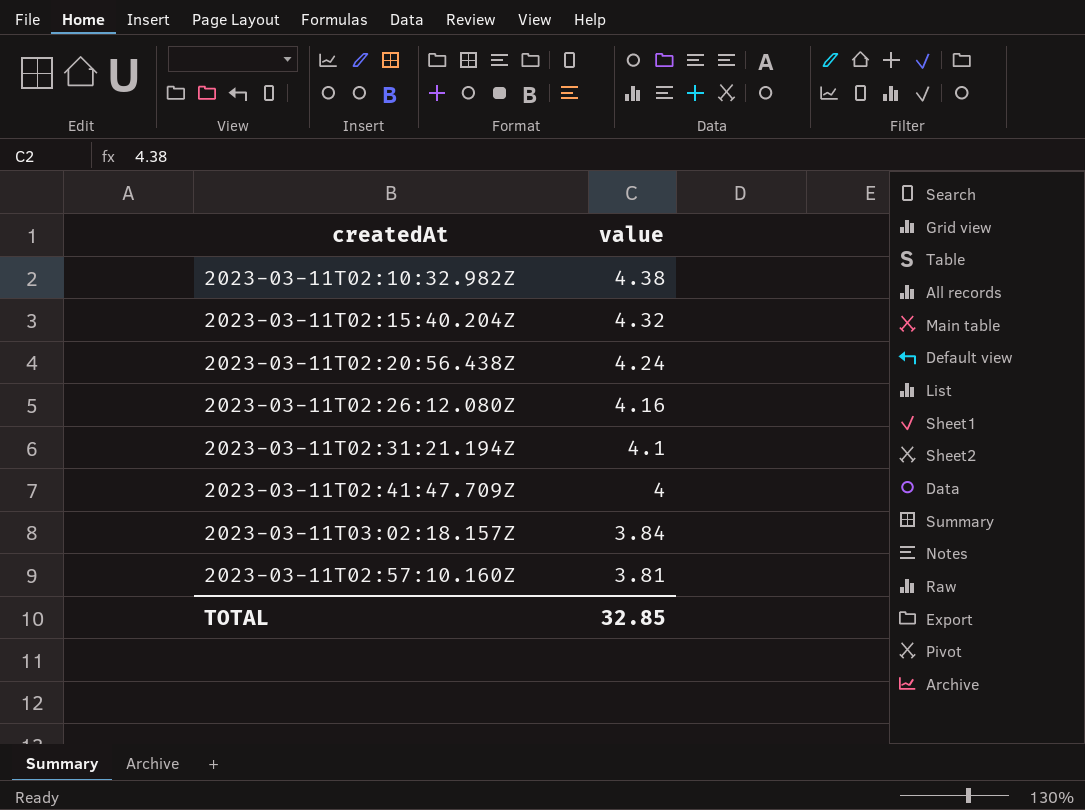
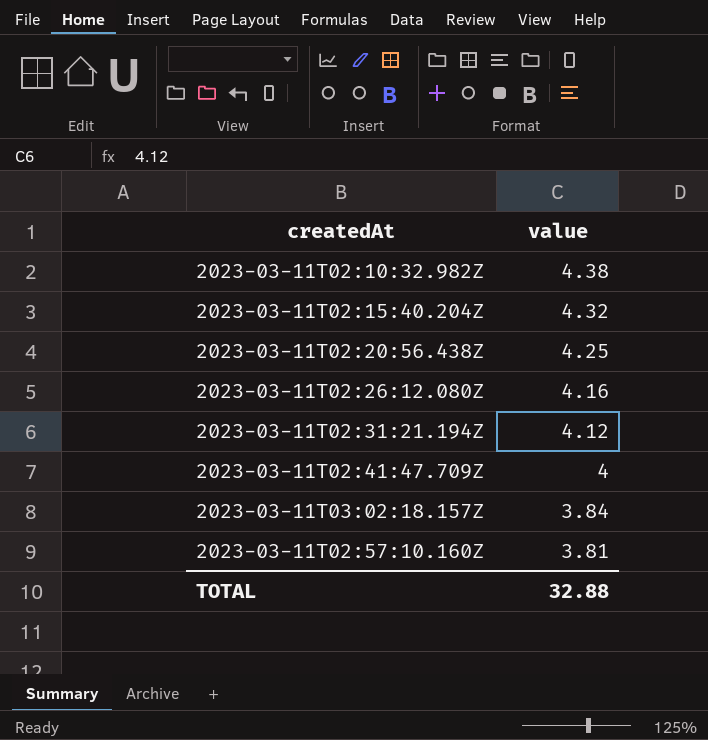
2023-03-11T02:20:56.438Z | value: 4.24 -> 4.25
2023-03-11T02:31:21.194Z | value: 4.1 -> 4.12
TOTAL | value: 32.85 -> 32.88

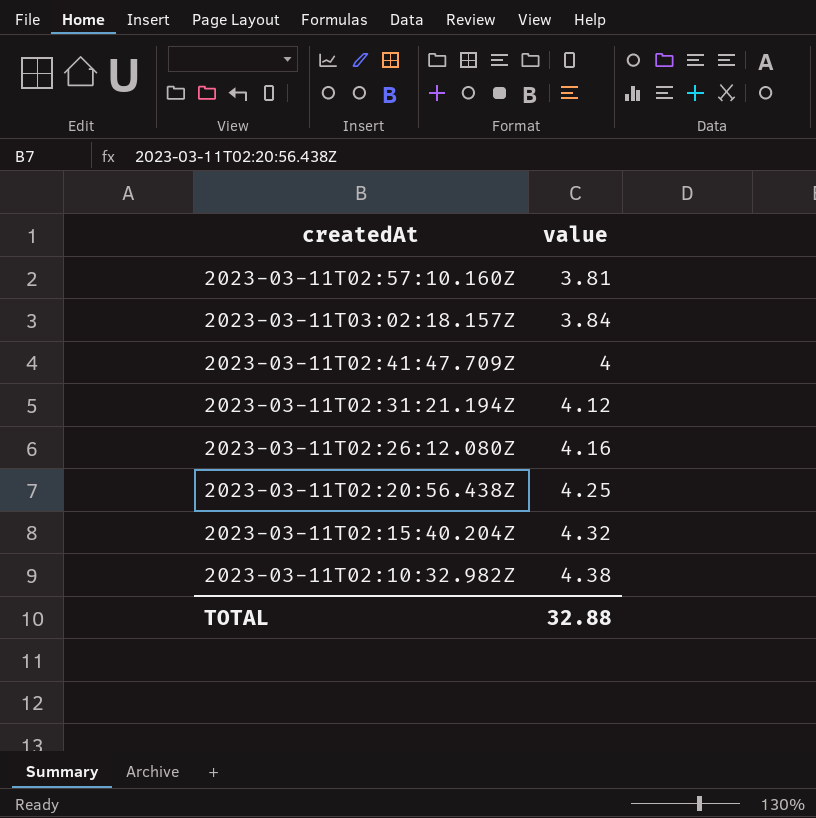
row order: value descending -> value ascending

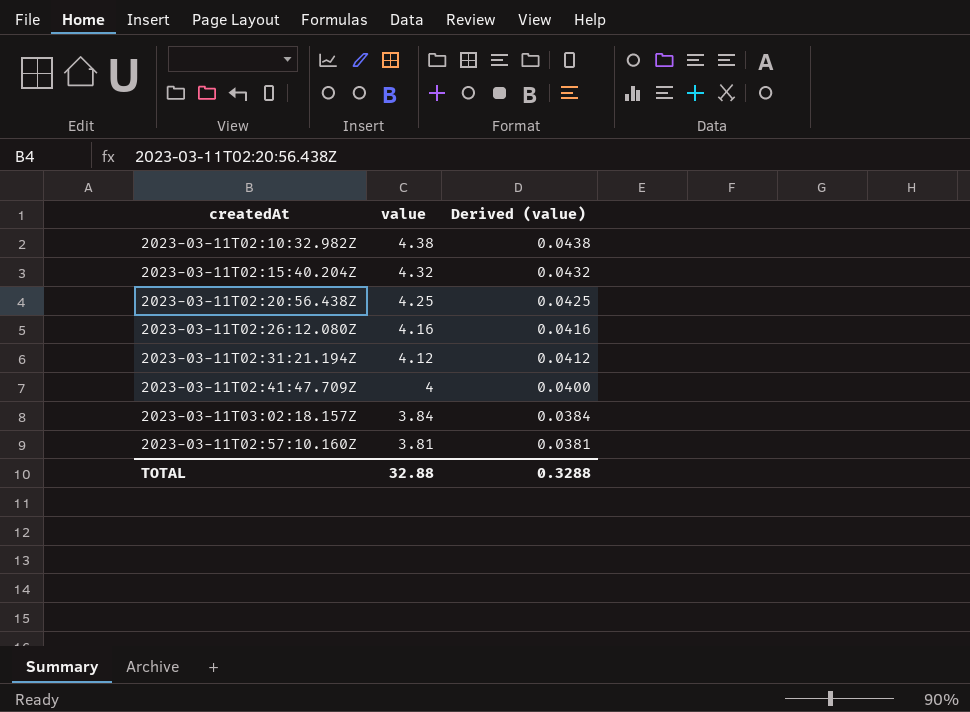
row order: value ascending -> value descending
column Derived (value) | formula: none -> [value] * 0.01

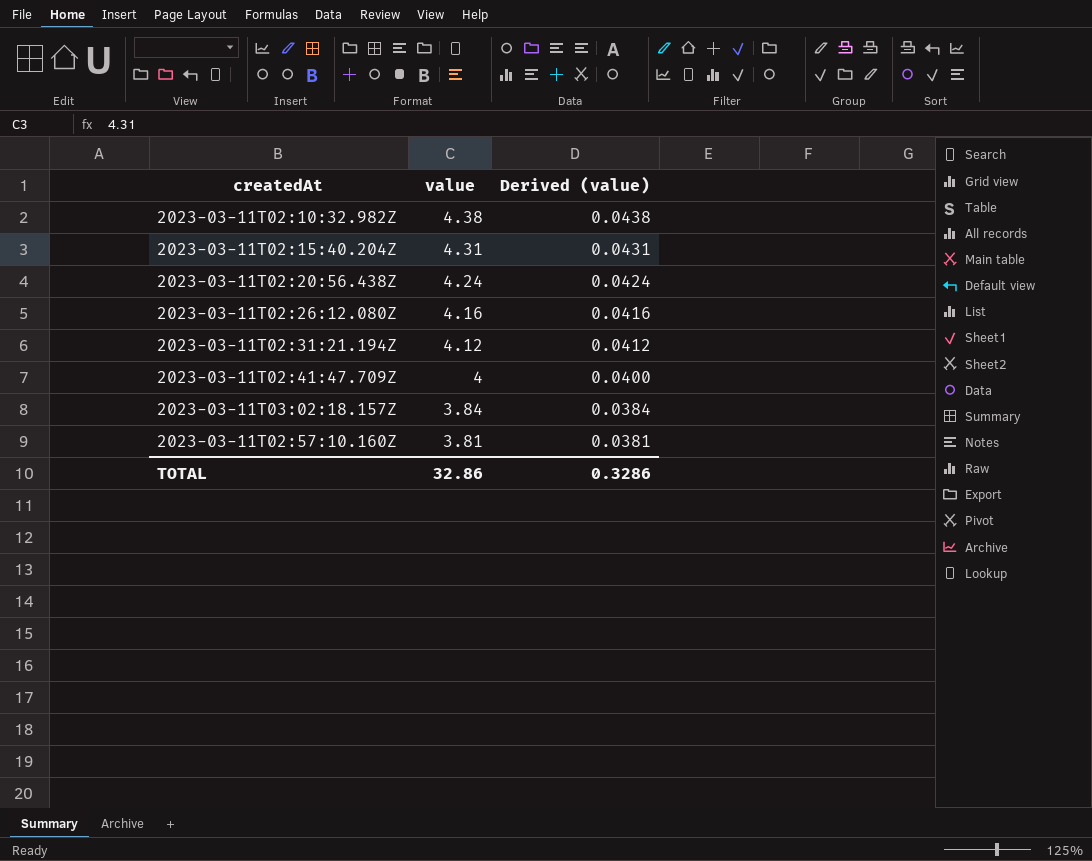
2023-03-11T02:15:40.204Z | value: 4.32 -> 4.31
2023-03-11T02:15:40.204Z | Derived (value): 0.0432 -> 0.0431
2023-03-11T02:20:56.438Z | value: 4.25 -> 4.24
2023-03-11T02:20:56.438Z | Derived (value): 0.0425 -> 0.0424
TOTAL | value: 32.88 -> 32.86
TOTAL | Derived (value): 0.3288 -> 0.3286

